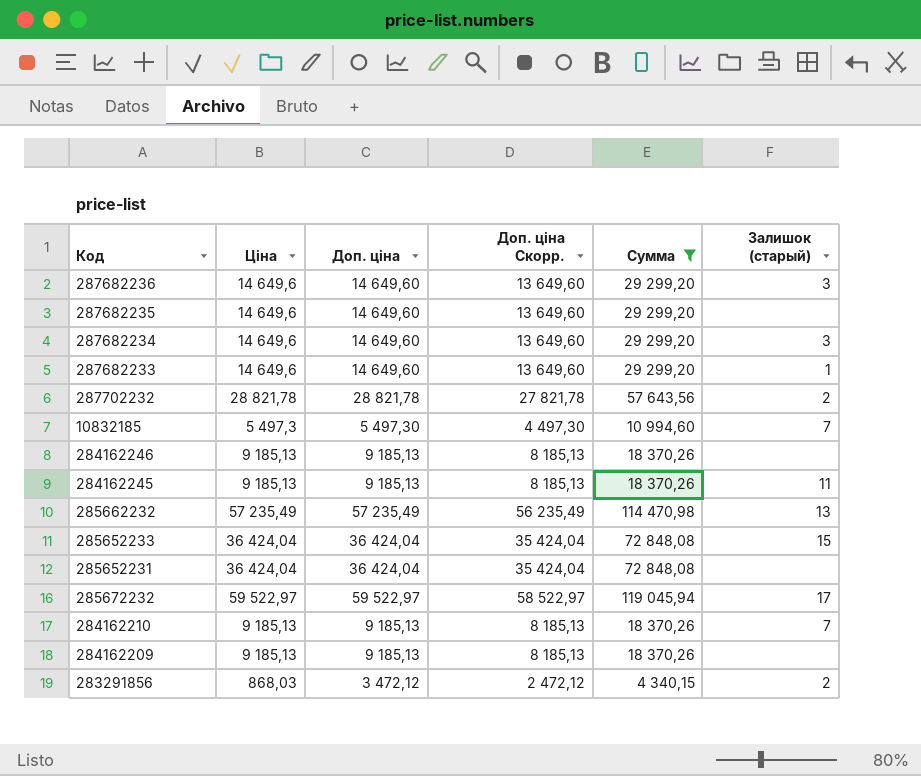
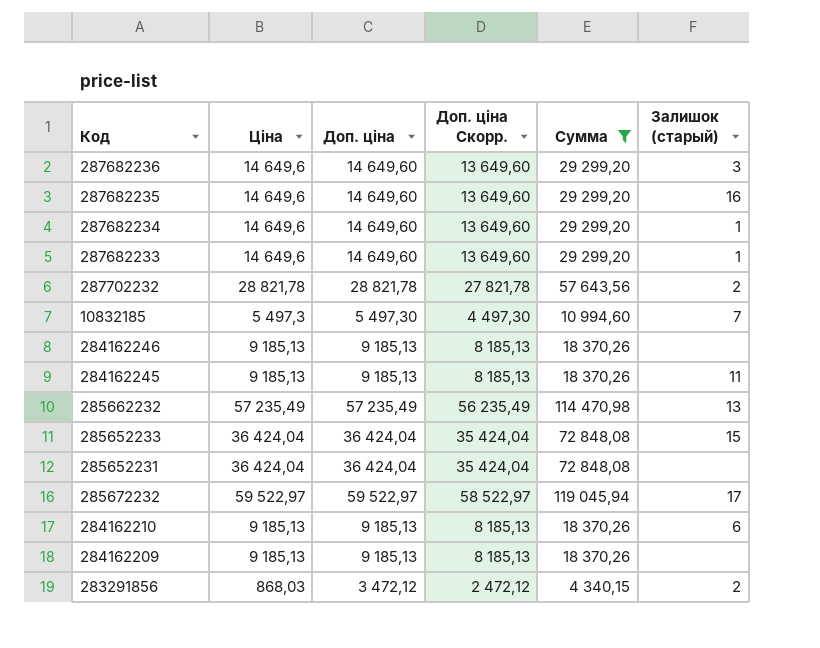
287682235 | Залишок (старый): none -> 16
287682234 | Залишок (старый): 3 -> 1
284162210 | Залишок (старый): 7 -> 6

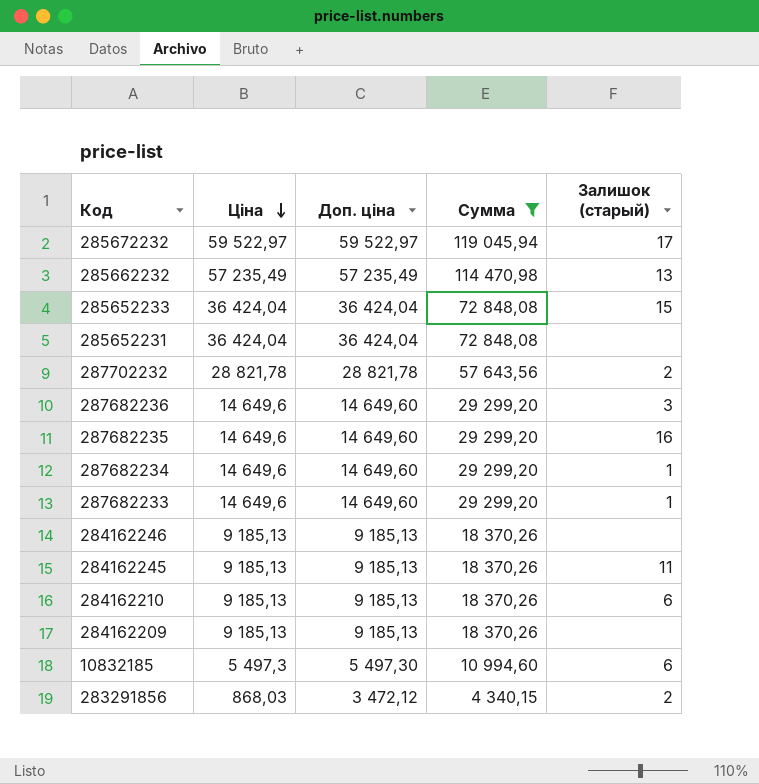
row order: none -> Ціна descending
column Доп. ціна Скорр. | formula: [Доп. ціна] - 1000 -> none
10832185 | Залишок (старый): 7 -> 6

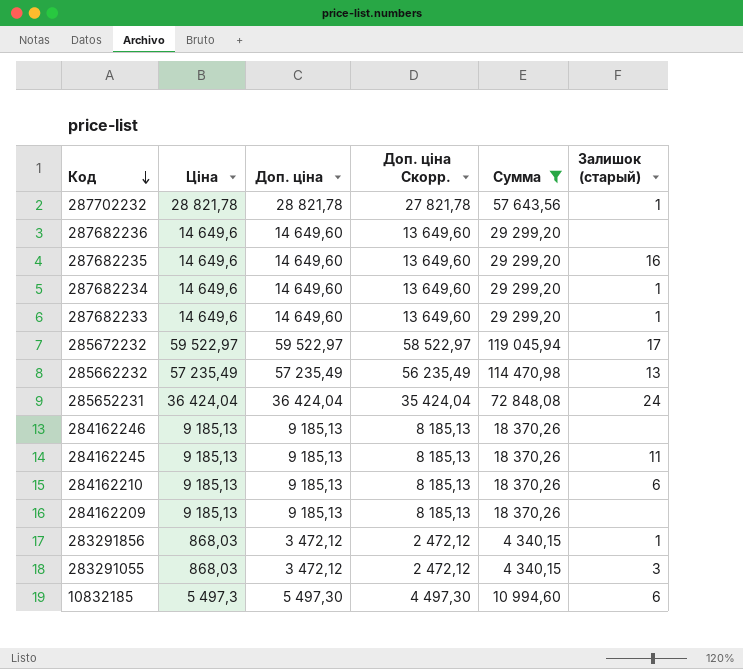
row order: Ціна descending -> Код descending
column Доп. ціна Скорр. | formula: none -> [Доп. ціна] - 1000
row 285652233: 36 424,04 | 36 424,04 | 72 848,08 | 15 -> none
287702232 | Залишок (старый): 2 -> 1
287682236 | Залишок (старый): 3 -> none
285652231 | Залишок (старый): none -> 24
283291856 | Залишок (старый): 2 -> 1
row 283291055: none -> 868,03 | 3 472,12 | 2 472,12 | 4 340,15 | 3

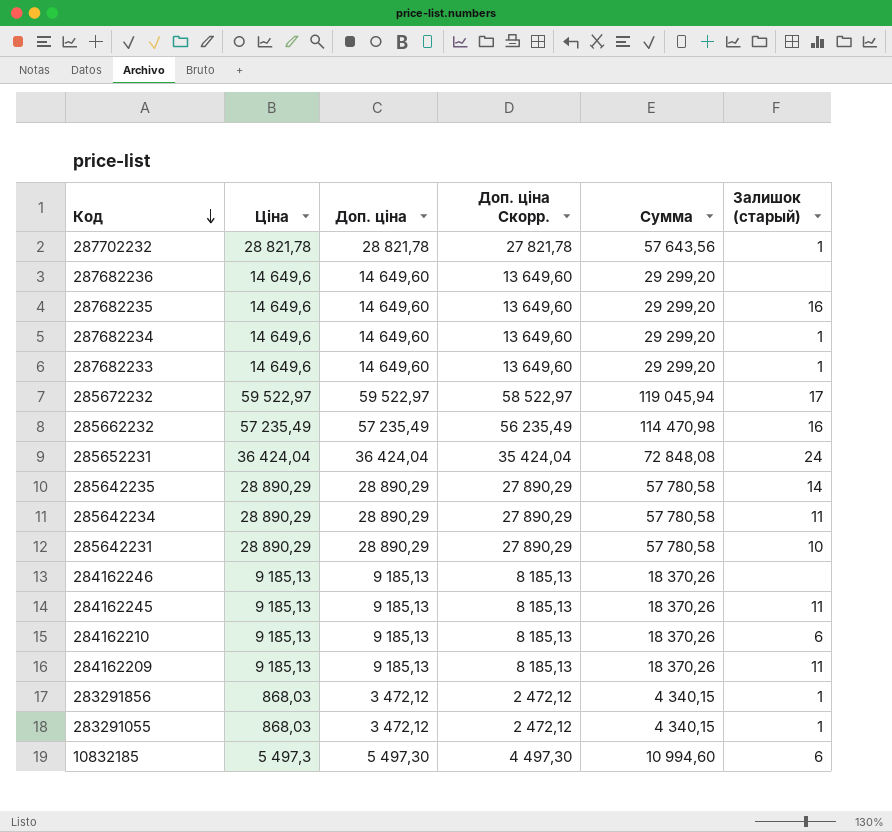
filter: Сумма != 57 780,58 -> none
285662232 | Залишок (старый): 13 -> 16
284162209 | Залишок (старый): none -> 11
283291055 | Залишок (старый): 3 -> 1

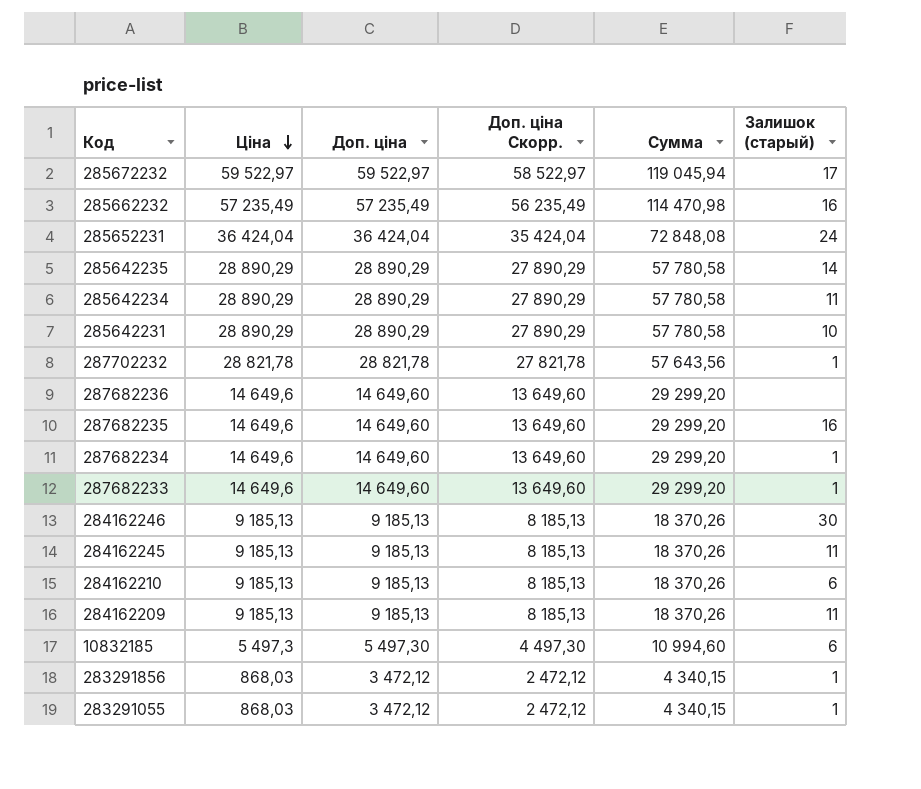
row order: Код descending -> Ціна descending
284162246 | Залишок (старый): none -> 30

